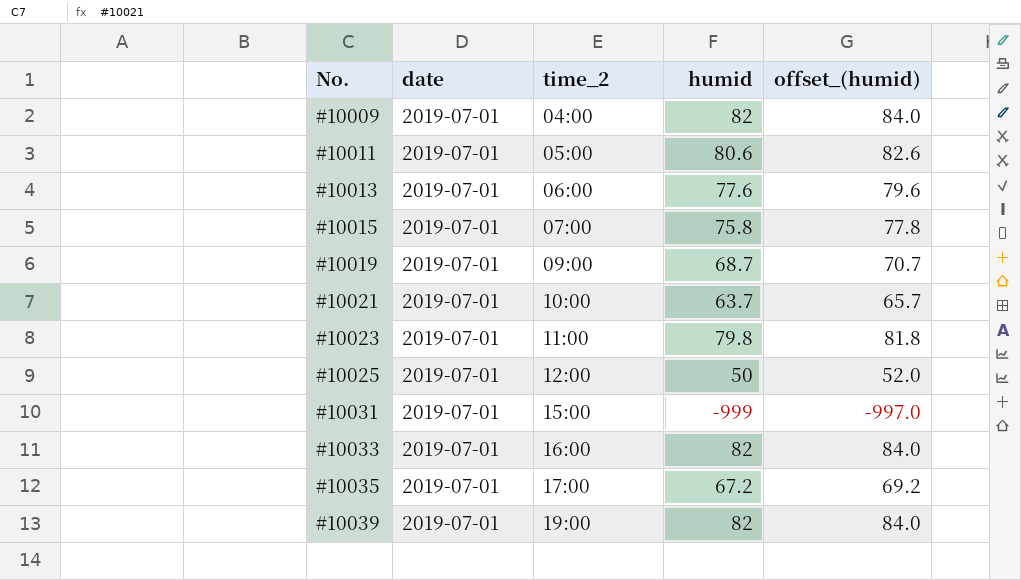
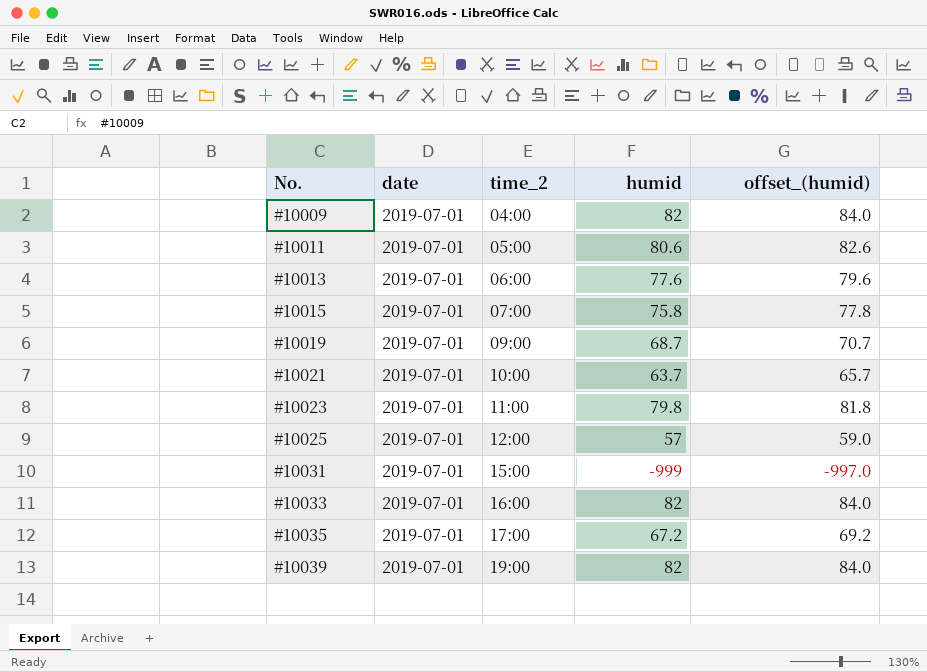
#10025 | humid: 50 -> 57
#10025 | offset_(humid): 52.0 -> 59.0

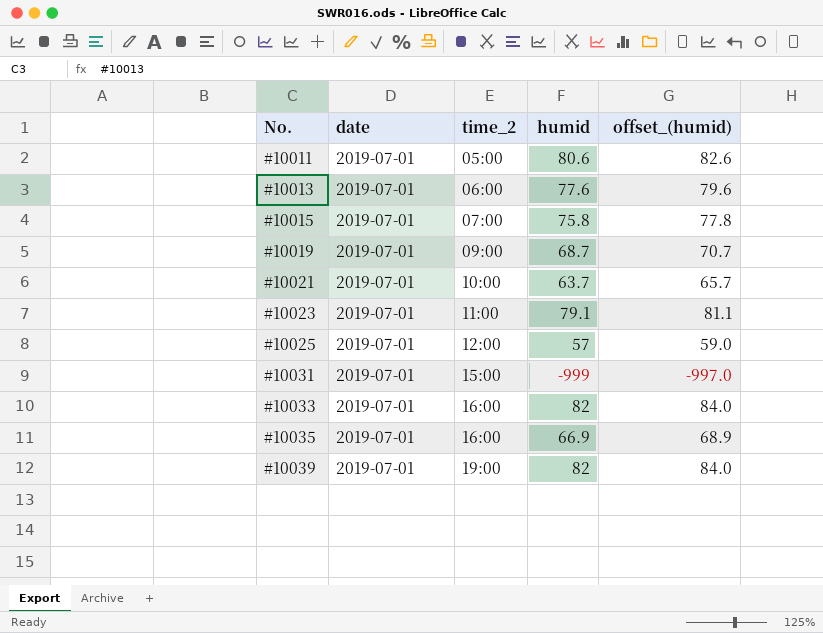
row #10009: 2019-07-01 | 04:00 | 82 | 84.0 -> none
#10023 | humid: 79.8 -> 79.1
#10023 | offset_(humid): 81.8 -> 81.1
#10035 | time_2: 17:00 -> 16:00
#10035 | humid: 67.2 -> 66.9
#10035 | offset_(humid): 69.2 -> 68.9

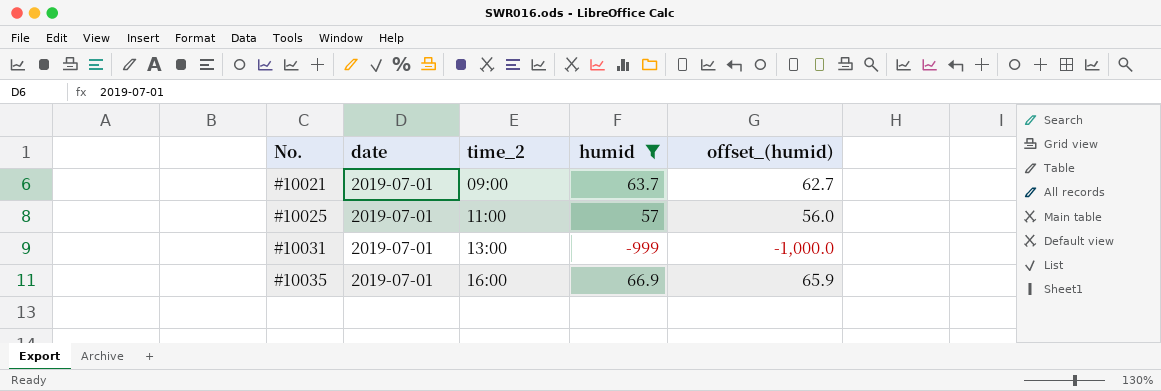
filter: none -> humid <= 66.9
column offset_(humid) | formula: [humid] + 2 -> [humid] - 1
#10021 | time_2: 10:00 -> 09:00
#10025 | time_2: 12:00 -> 11:00
#10031 | time_2: 15:00 -> 13:00

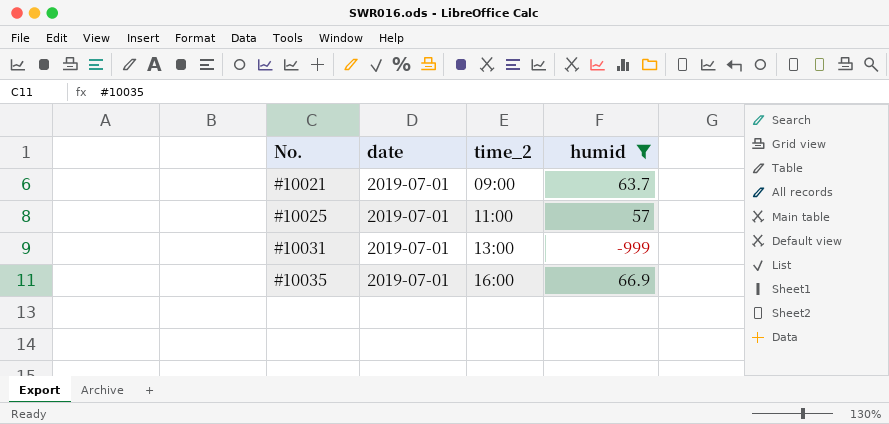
column offset_(humid) | formula: [humid] - 1 -> none

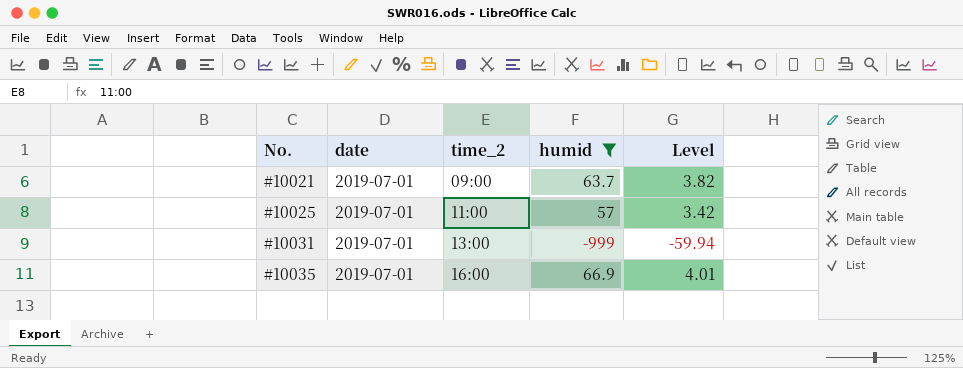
column Level | formula: none -> [humid] * 0.06

